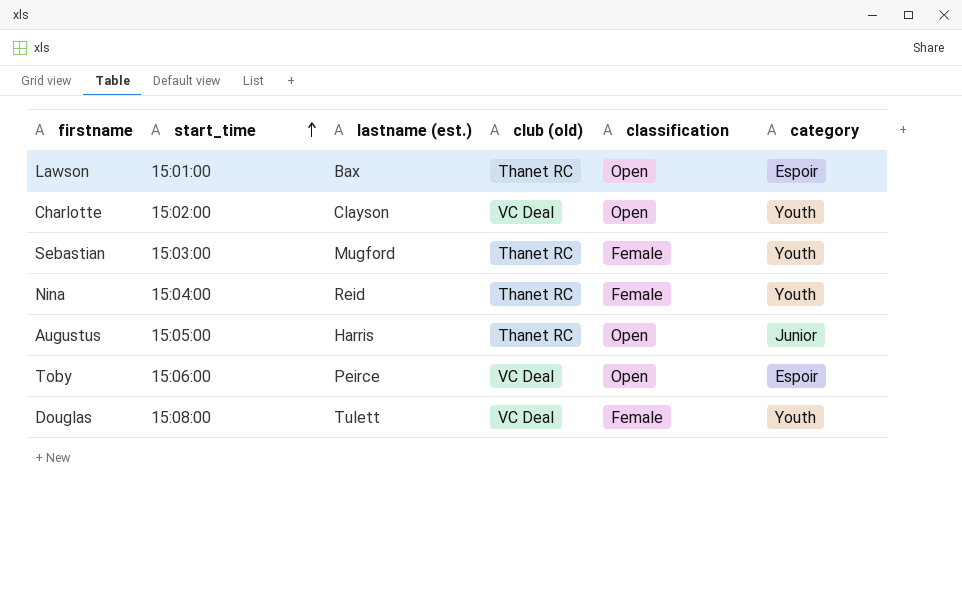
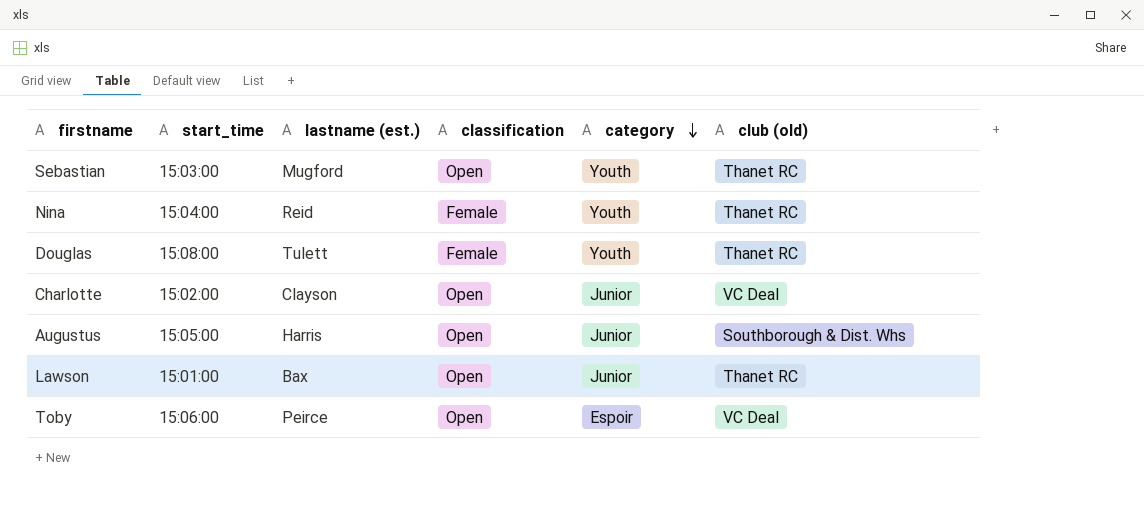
row order: start_time ascending -> category descending
column club (old) | position: 4 -> 6
Sebastian | classification: Female -> Open
Douglas | club (old): VC Deal -> Thanet RC
Charlotte | category: Youth -> Junior
Augustus | club (old): Thanet RC -> Southborough & Dist. Whs
Lawson | category: Espoir -> Junior

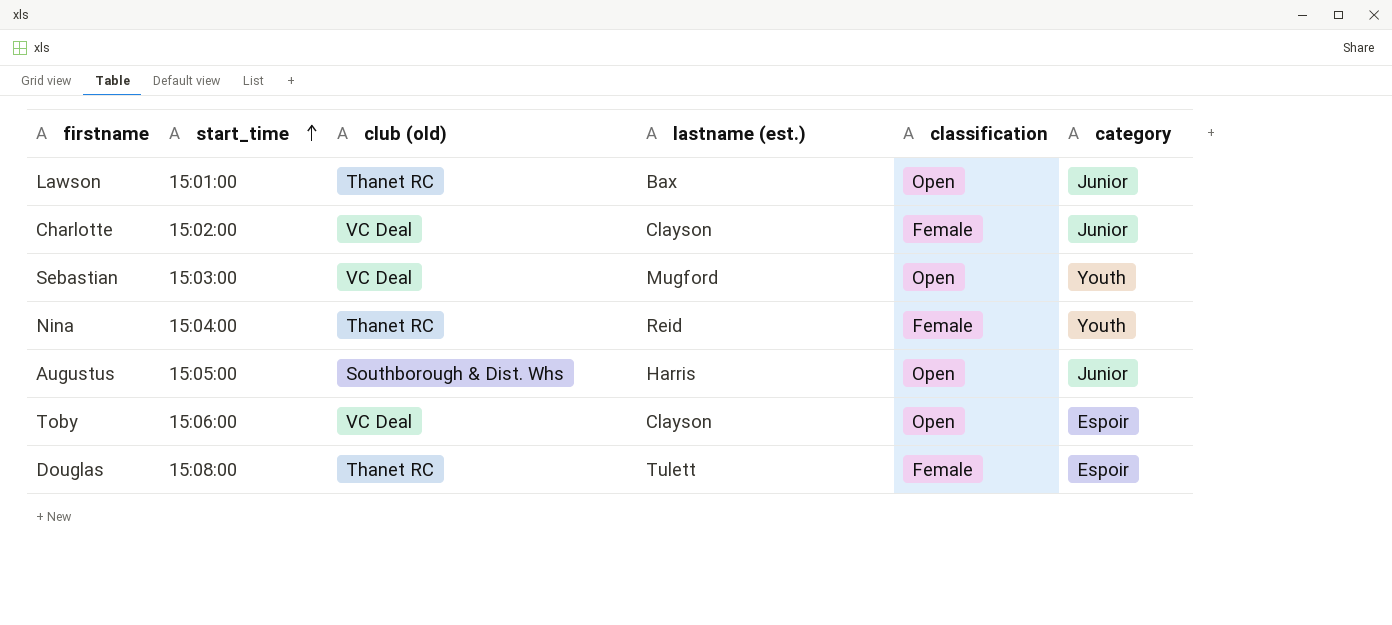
row order: category descending -> start_time ascending
column club (old) | position: 6 -> 3
Charlotte | classification: Open -> Female
Sebastian | club (old): Thanet RC -> VC Deal
Toby | lastname (est.): Peirce -> Clayson
Douglas | category: Youth -> Espoir

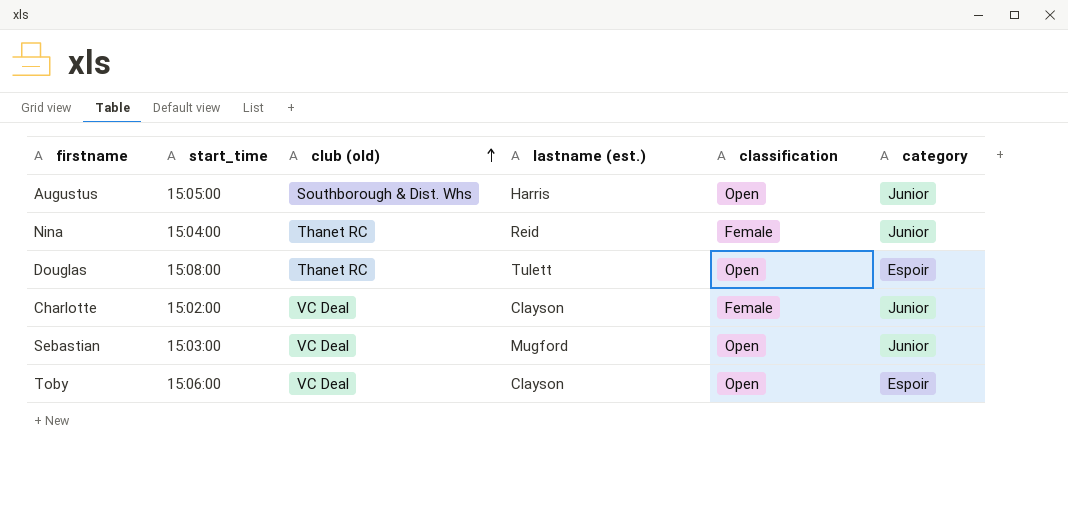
row order: start_time ascending -> club (old) ascending
row Lawson: 15:01:00 | Thanet RC | Bax | Open | Junior -> none
Nina | category: Youth -> Junior
Douglas | classification: Female -> Open
Sebastian | category: Youth -> Junior

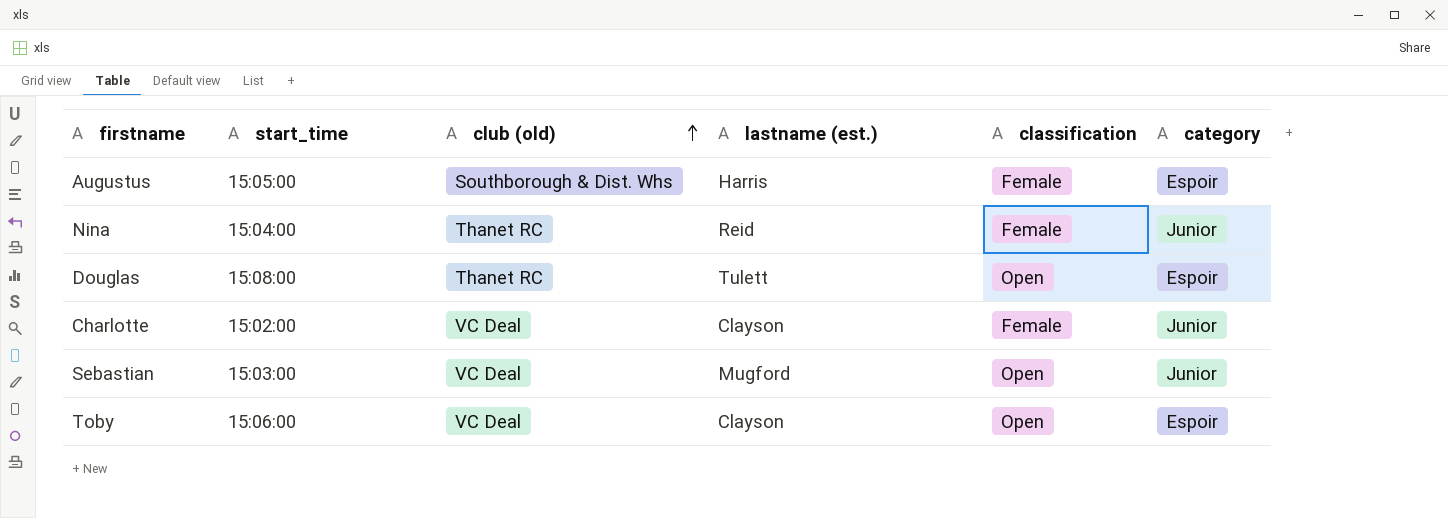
Augustus | classification: Open -> Female
Augustus | category: Junior -> Espoir

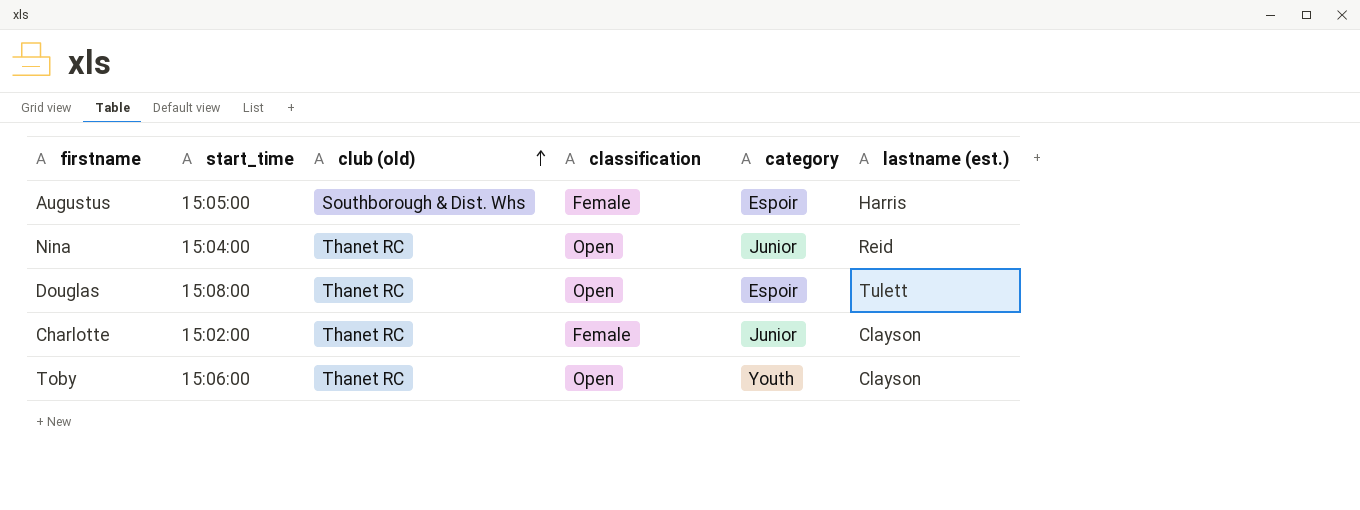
column lastname (est.) | position: 4 -> 6
row Sebastian: 15:03:00 | VC Deal | Mugford | Open | Junior -> none
Nina | classification: Female -> Open
Charlotte | club (old): VC Deal -> Thanet RC
Toby | club (old): VC Deal -> Thanet RC
Toby | category: Espoir -> Youth

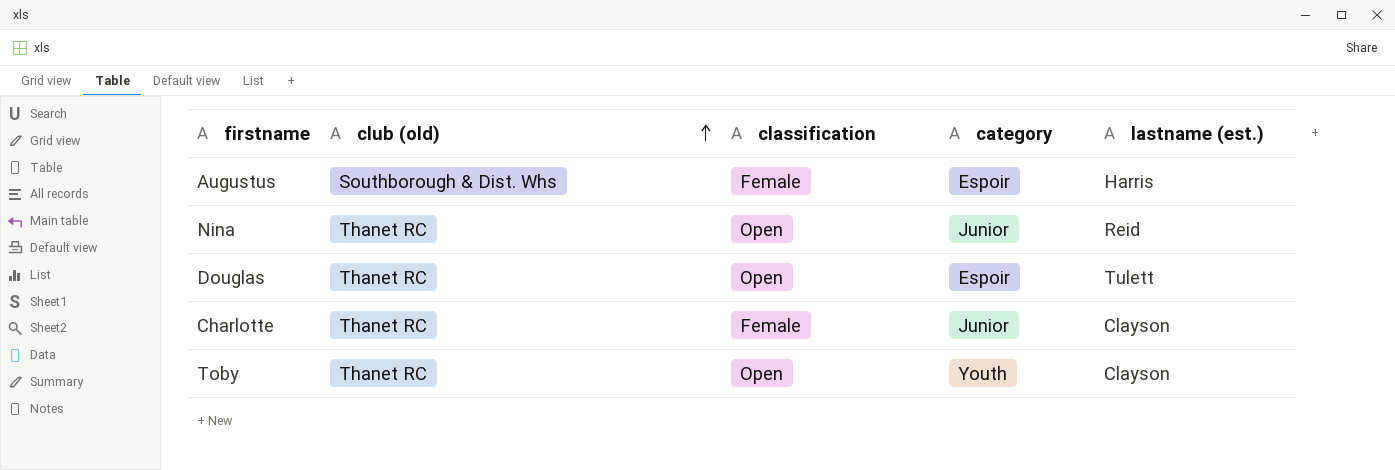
column start_time | position: 2 -> none

